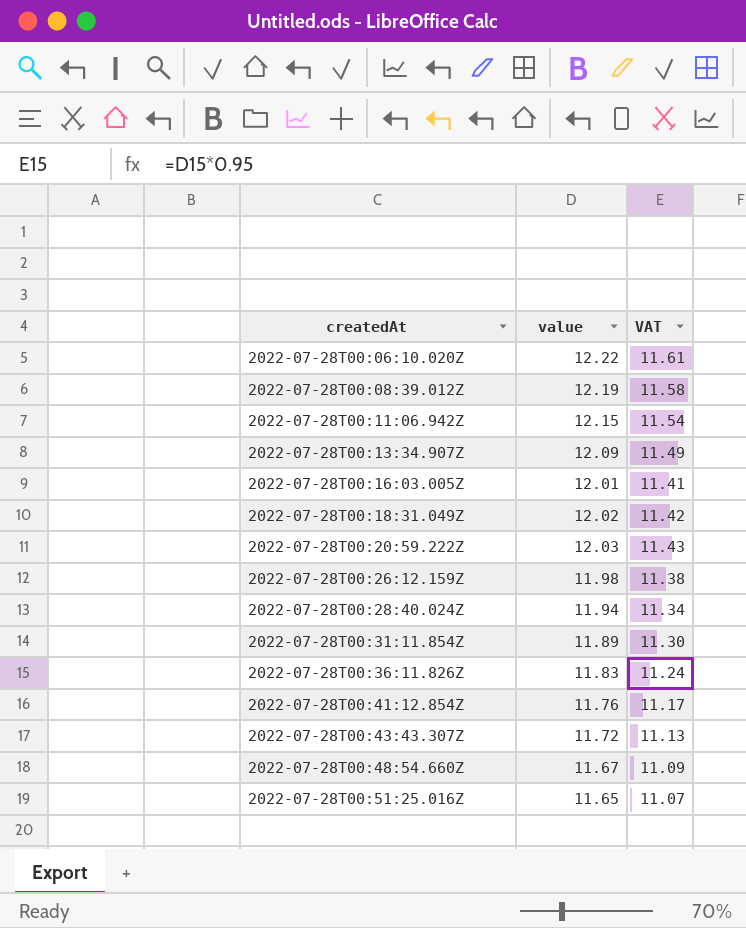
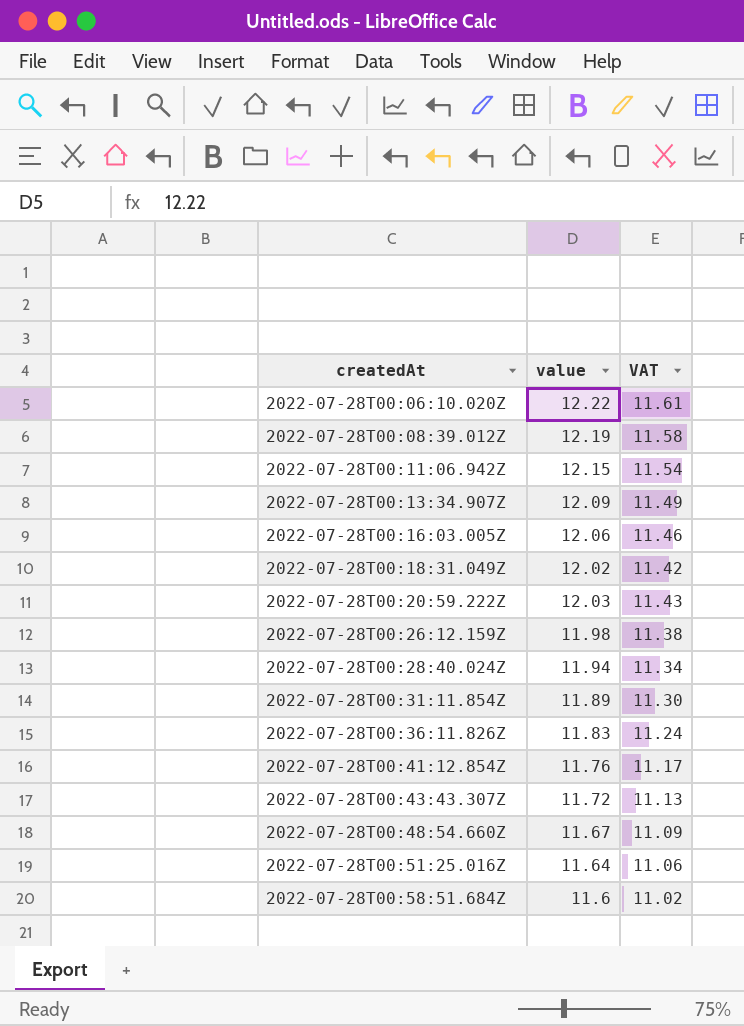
2022-07-28T00:16:03.005Z | value: 12.01 -> 12.06
2022-07-28T00:16:03.005Z | VAT: 11.41 -> 11.46
2022-07-28T00:51:25.016Z | value: 11.65 -> 11.64
2022-07-28T00:51:25.016Z | VAT: 11.07 -> 11.06
row 2022-07-28T00:58:51.684Z: none -> 11.6 | 11.02

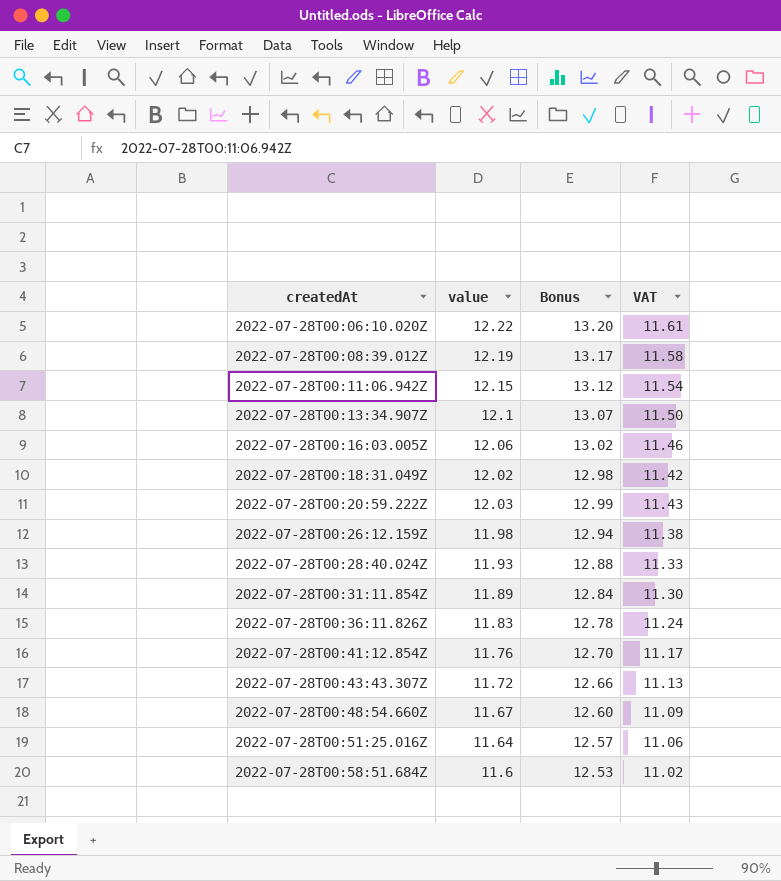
column Bonus | formula: none -> [value] * 1.08
2022-07-28T00:13:34.907Z | value: 12.09 -> 12.1
2022-07-28T00:13:34.907Z | VAT: 11.49 -> 11.50
2022-07-28T00:28:40.024Z | value: 11.94 -> 11.93
2022-07-28T00:28:40.024Z | VAT: 11.34 -> 11.33

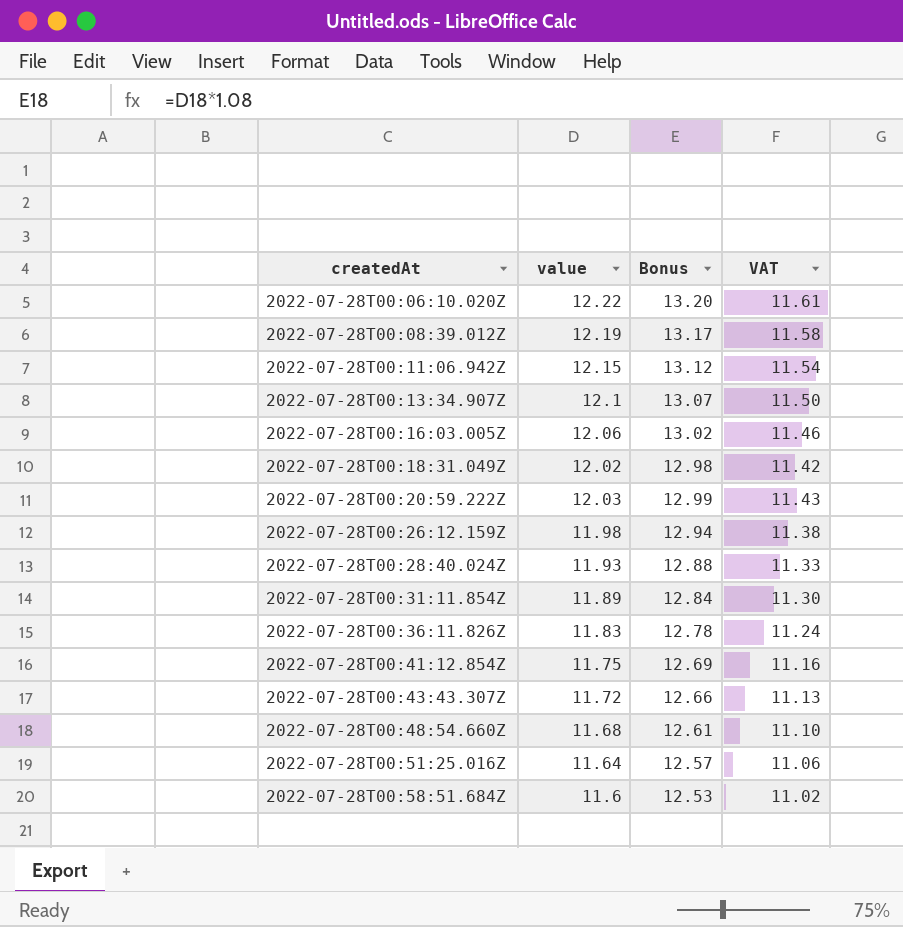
2022-07-28T00:41:12.854Z | value: 11.76 -> 11.75
2022-07-28T00:41:12.854Z | Bonus: 12.70 -> 12.69
2022-07-28T00:41:12.854Z | VAT: 11.17 -> 11.16
2022-07-28T00:48:54.660Z | value: 11.67 -> 11.68
2022-07-28T00:48:54.660Z | Bonus: 12.60 -> 12.61
2022-07-28T00:48:54.660Z | VAT: 11.09 -> 11.10

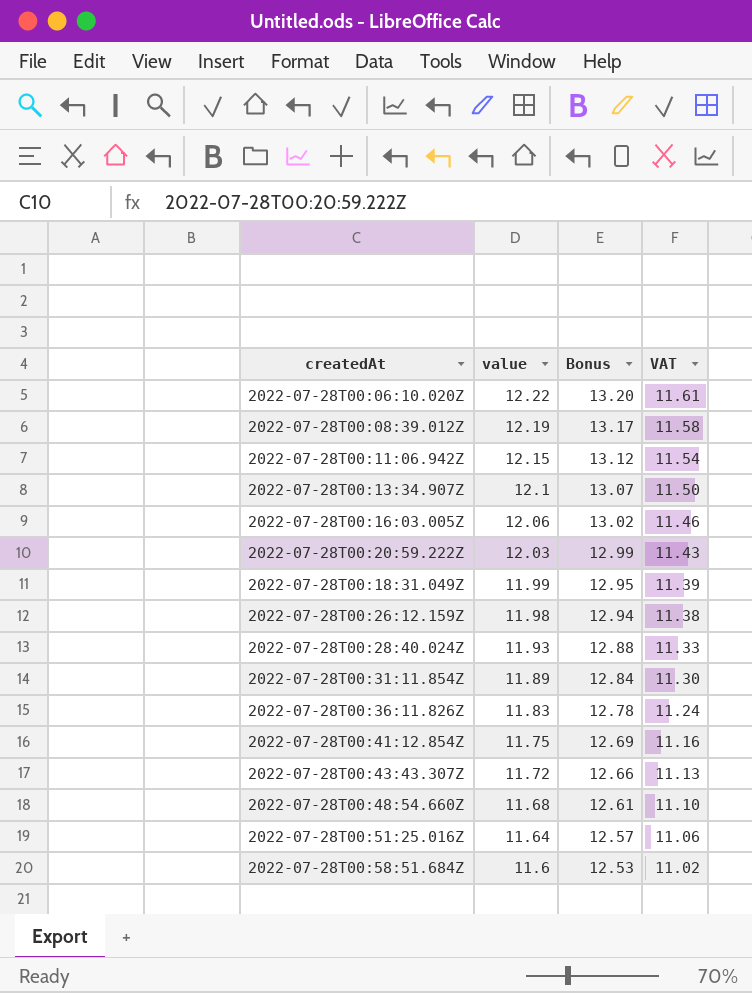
row order: createdAt ascending -> value descending
2022-07-28T00:18:31.049Z | value: 12.02 -> 11.99
2022-07-28T00:18:31.049Z | Bonus: 12.98 -> 12.95
2022-07-28T00:18:31.049Z | VAT: 11.42 -> 11.39

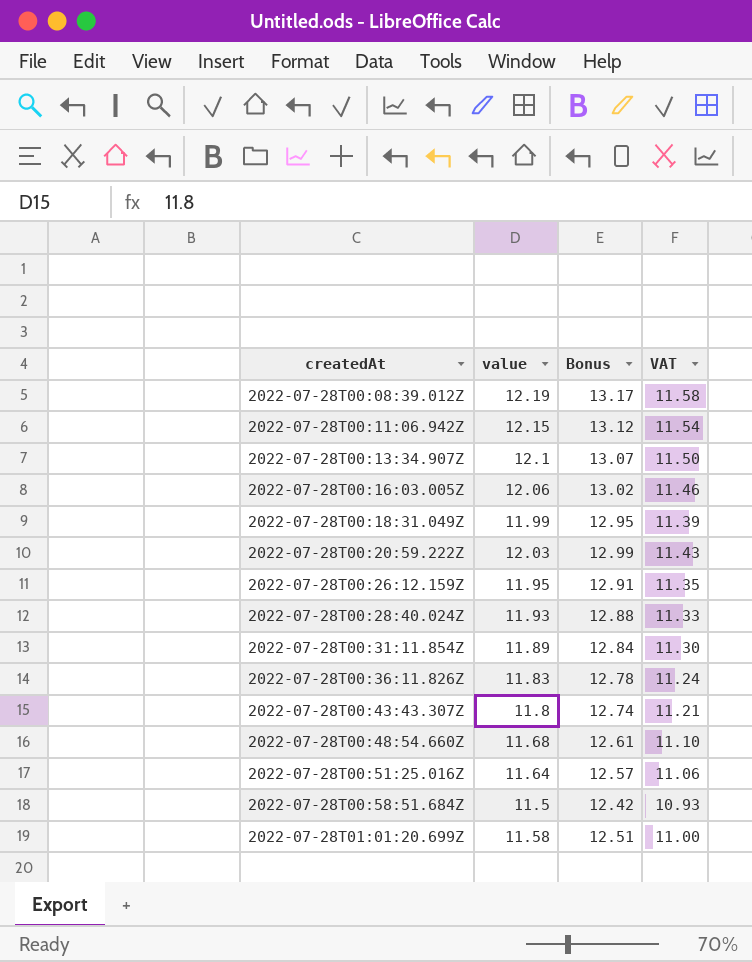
row order: value descending -> createdAt ascending
row 2022-07-28T00:06:10.020Z: 12.22 | 13.20 | 11.61 -> none
row 2022-07-28T00:41:12.854Z: 11.75 | 12.69 | 11.16 -> none
2022-07-28T00:26:12.159Z | value: 11.98 -> 11.95
2022-07-28T00:26:12.159Z | Bonus: 12.94 -> 12.91
2022-07-28T00:26:12.159Z | VAT: 11.38 -> 11.35
2022-07-28T00:43:43.307Z | value: 11.72 -> 11.8
2022-07-28T00:43:43.307Z | Bonus: 12.66 -> 12.74
2022-07-28T00:43:43.307Z | VAT: 11.13 -> 11.21
2022-07-28T00:58:51.684Z | value: 11.6 -> 11.5
2022-07-28T00:58:51.684Z | Bonus: 12.53 -> 12.42
2022-07-28T00:58:51.684Z | VAT: 11.02 -> 10.93
row 2022-07-28T01:01:20.699Z: none -> 11.58 | 12.51 | 11.00

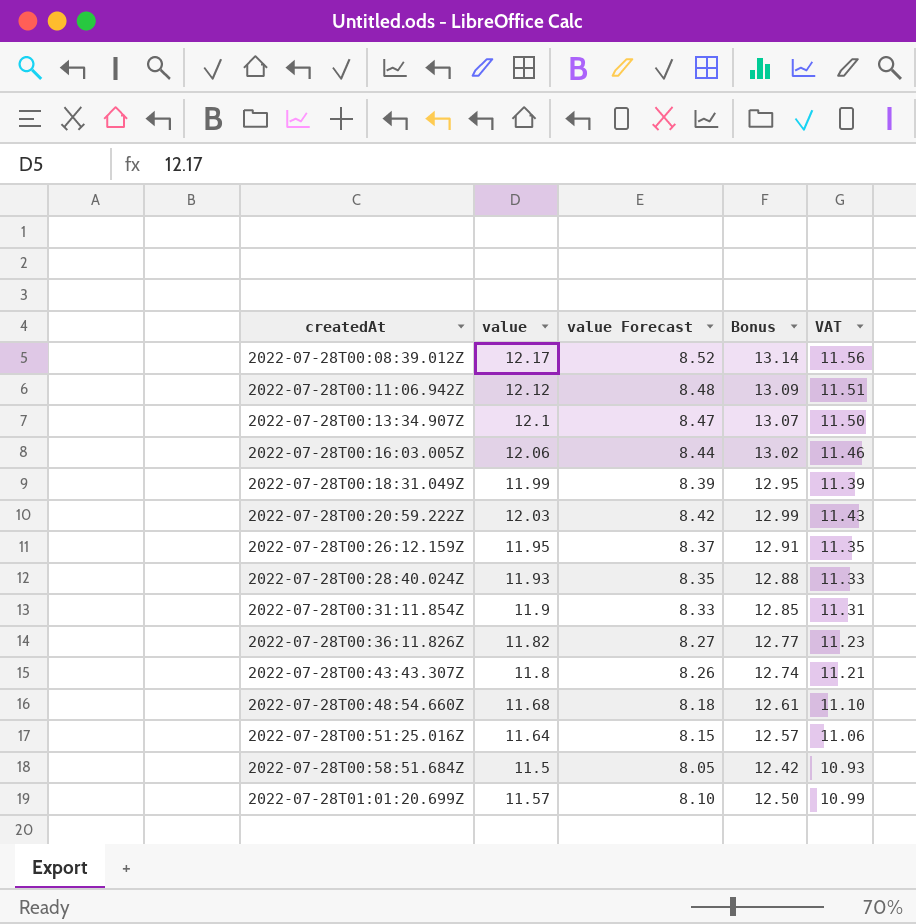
column value Forecast | formula: none -> [value] * 0.7
2022-07-28T00:08:39.012Z | value: 12.19 -> 12.17
2022-07-28T00:08:39.012Z | Bonus: 13.17 -> 13.14
2022-07-28T00:08:39.012Z | VAT: 11.58 -> 11.56
2022-07-28T00:11:06.942Z | value: 12.15 -> 12.12
2022-07-28T00:11:06.942Z | Bonus: 13.12 -> 13.09
2022-07-28T00:11:06.942Z | VAT: 11.54 -> 11.51
2022-07-28T00:31:11.854Z | value: 11.89 -> 11.9
2022-07-28T00:31:11.854Z | Bonus: 12.84 -> 12.85
2022-07-28T00:31:11.854Z | VAT: 11.30 -> 11.31
2022-07-28T00:36:11.826Z | value: 11.83 -> 11.82
2022-07-28T00:36:11.826Z | Bonus: 12.78 -> 12.77
2022-07-28T00:36:11.826Z | VAT: 11.24 -> 11.23
2022-07-28T01:01:20.699Z | value: 11.58 -> 11.57
2022-07-28T01:01:20.699Z | Bonus: 12.51 -> 12.50
2022-07-28T01:01:20.699Z | VAT: 11.00 -> 10.99

